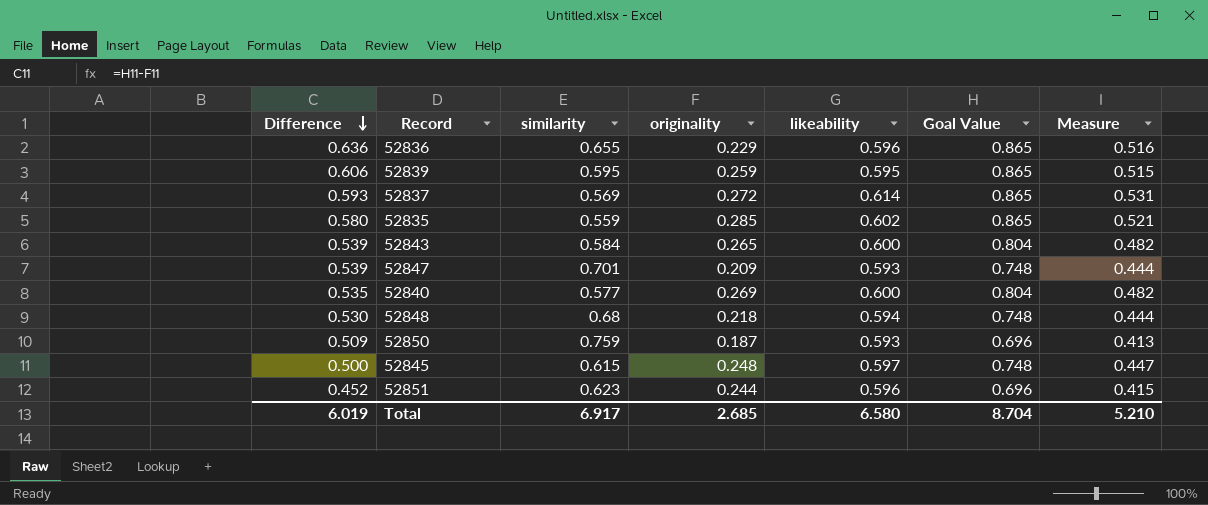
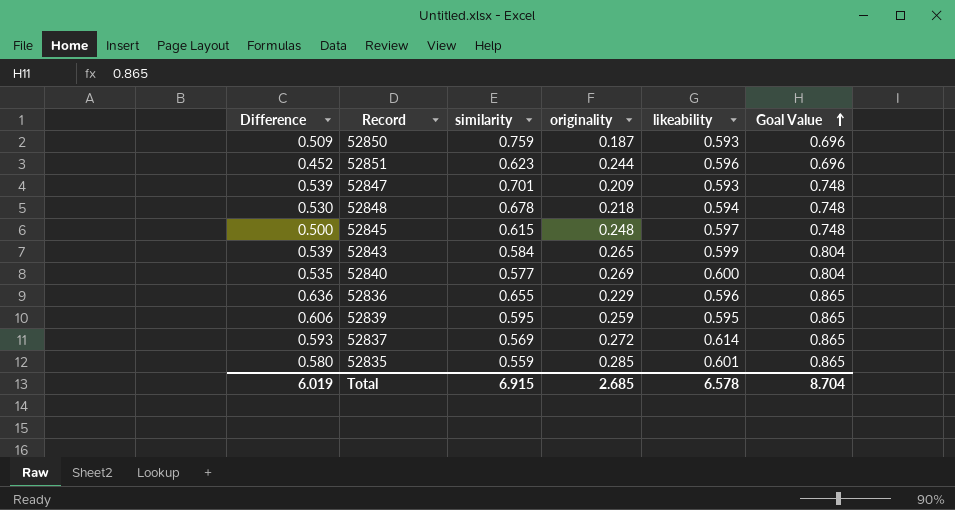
row order: Difference descending -> Goal Value ascending
column Measure | formula: [likeability] * [Goal Value] -> none
52848 | similarity: 0.68 -> 0.678
52843 | likeability: 0.600 -> 0.599
52835 | likeability: 0.602 -> 0.601
Total | similarity: 6.917 -> 6.915
Total | likeability: 6.580 -> 6.578

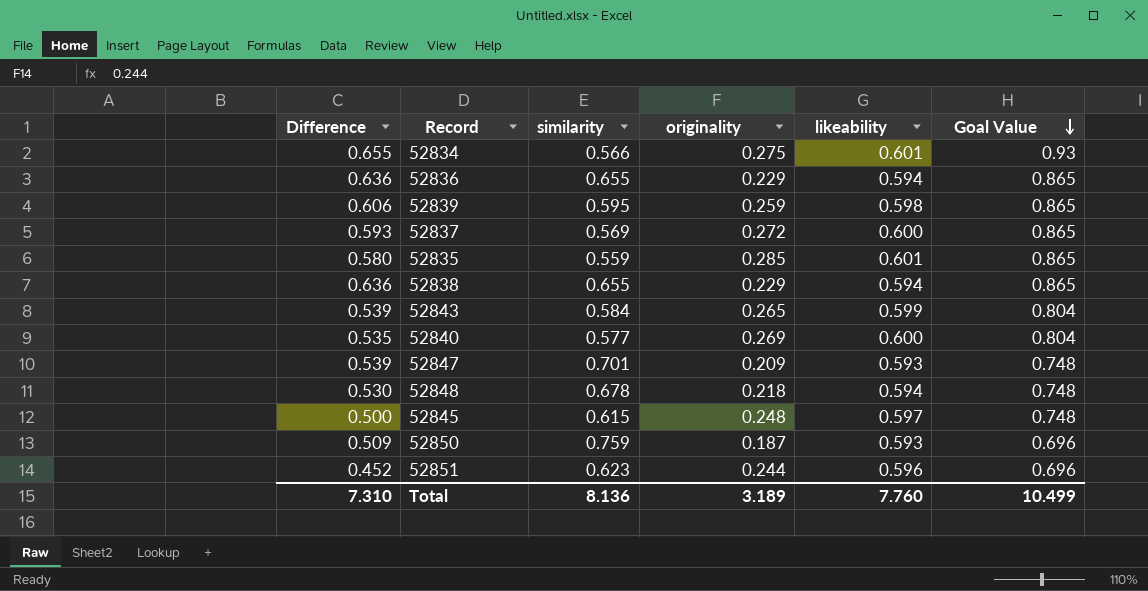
row order: Goal Value ascending -> Goal Value descending
row 52834: none -> 0.655 | 0.566 | 0.275 | 0.601 | 0.93
52836 | likeability: 0.596 -> 0.594
52839 | likeability: 0.595 -> 0.598
52837 | likeability: 0.614 -> 0.600
row 52838: none -> 0.636 | 0.655 | 0.229 | 0.594 | 0.865
Total | Difference: 6.019 -> 7.310
Total | similarity: 6.915 -> 8.136
Total | originality: 2.685 -> 3.189
Total | likeability: 6.578 -> 7.760
Total | Goal Value: 8.704 -> 10.499

